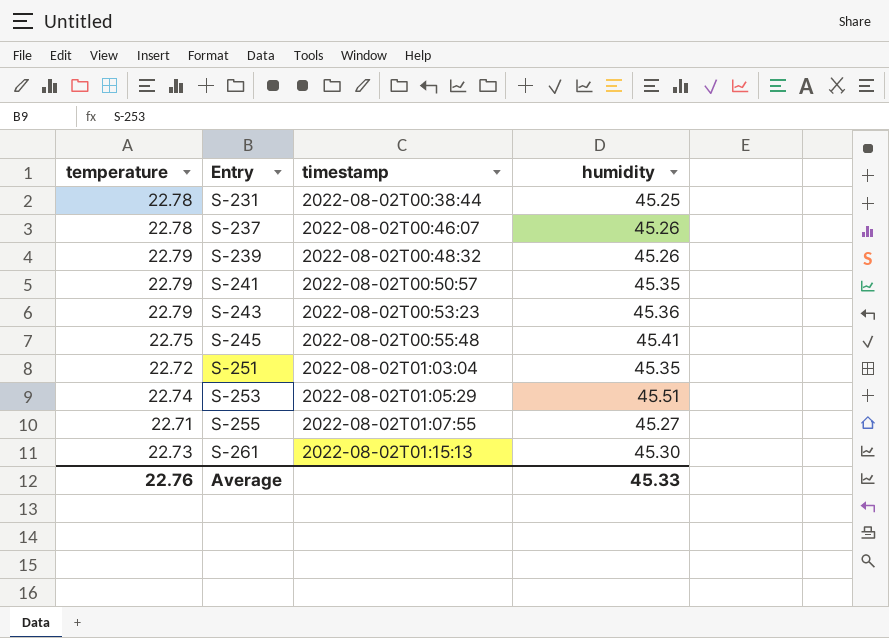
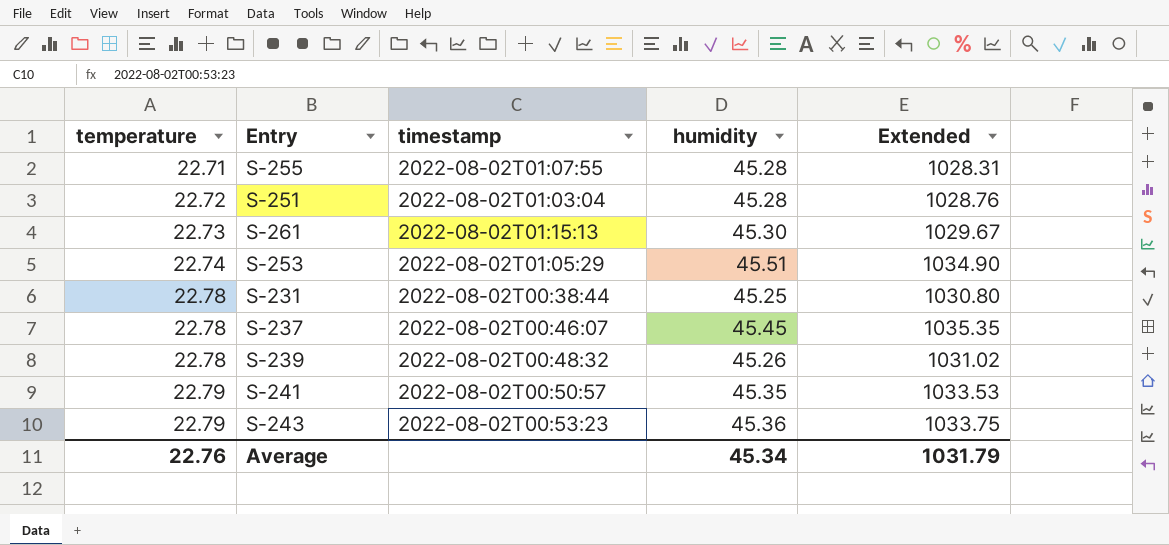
row order: Entry ascending -> temperature ascending
column Extended | formula: none -> [temperature] * [humidity]
row S-245: 22.75 | 2022-08-02T00:55:48 | 45.41 -> none
S-255 | humidity: 45.27 -> 45.28
S-251 | humidity: 45.35 -> 45.28
S-237 | humidity: 45.26 -> 45.45
S-239 | temperature: 22.79 -> 22.78
Average | humidity: 45.33 -> 45.34

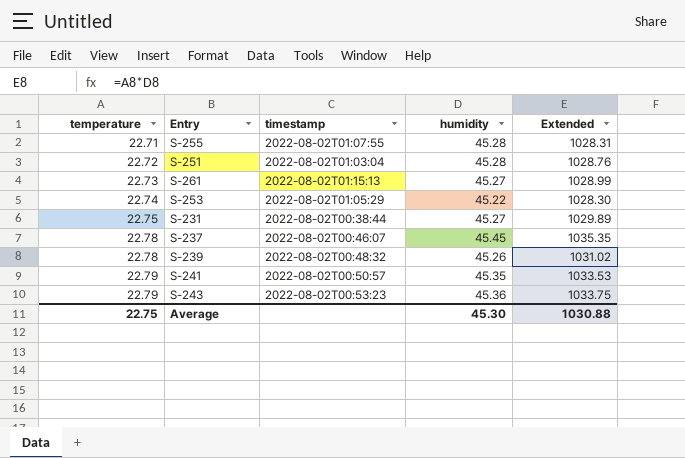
S-261 | humidity: 45.30 -> 45.27
S-261 | Extended: 1029.67 -> 1028.99
S-253 | humidity: 45.51 -> 45.22
S-253 | Extended: 1034.90 -> 1028.30
S-231 | temperature: 22.78 -> 22.75
S-231 | humidity: 45.25 -> 45.27
S-231 | Extended: 1030.80 -> 1029.89
Average | temperature: 22.76 -> 22.75
Average | humidity: 45.34 -> 45.30
Average | Extended: 1031.79 -> 1030.88

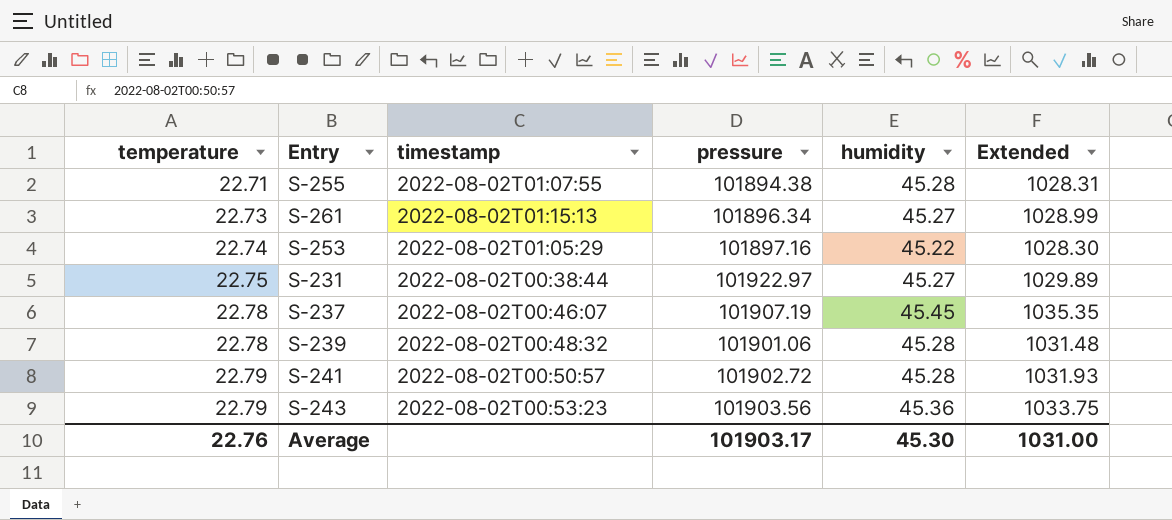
column pressure | position: none -> 4
row S-251: 22.72 | 2022-08-02T01:03:04 | 45.28 | 1028.76 -> none
S-239 | humidity: 45.26 -> 45.28
S-239 | Extended: 1031.02 -> 1031.48
S-241 | humidity: 45.35 -> 45.28
S-241 | Extended: 1033.53 -> 1031.93
Average | temperature: 22.75 -> 22.76
Average | Extended: 1030.88 -> 1031.00

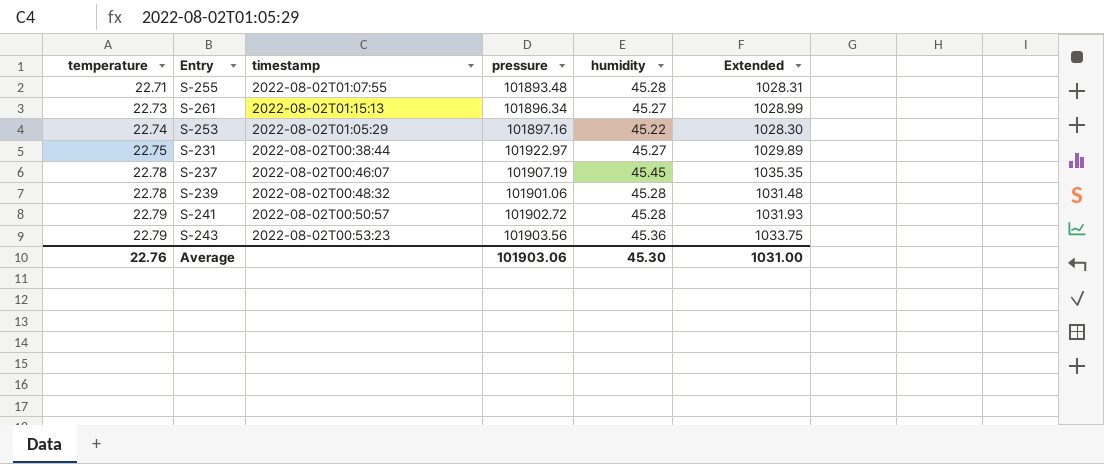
S-255 | pressure: 101894.38 -> 101893.48
Average | pressure: 101903.17 -> 101903.06

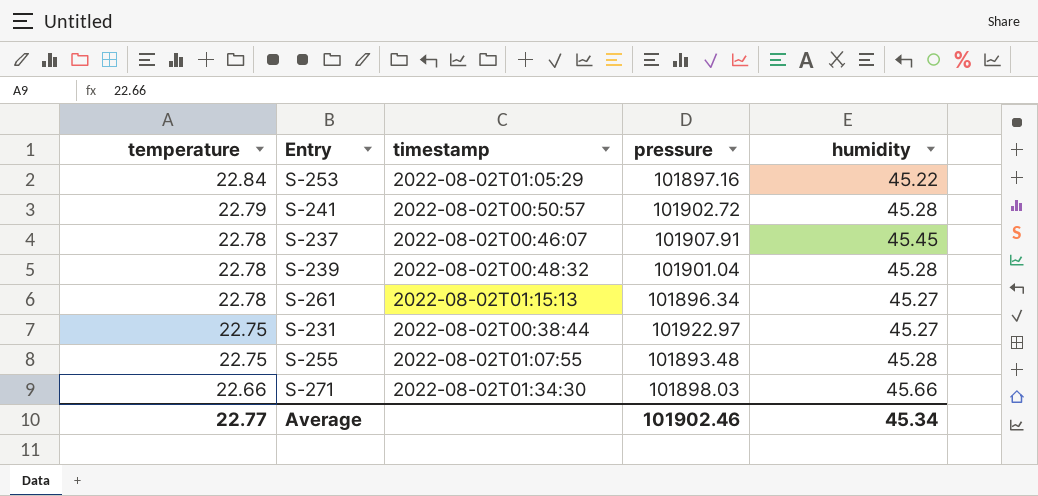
row order: temperature ascending -> temperature descending
column Extended | formula: [temperature] * [humidity] -> none
row S-243: 22.79 | 2022-08-02T00:53:23 | 101903.56 | 45.36 | 1033.75 -> none
S-253 | temperature: 22.74 -> 22.84
S-237 | pressure: 101907.19 -> 101907.91
S-239 | pressure: 101901.06 -> 101901.04
S-261 | temperature: 22.73 -> 22.78
S-255 | temperature: 22.71 -> 22.75
row S-271: none -> 22.66 | 2022-08-02T01:34:30 | 101898.03 | 45.66
Average | temperature: 22.76 -> 22.77
Average | pressure: 101903.06 -> 101902.46
Average | humidity: 45.30 -> 45.34

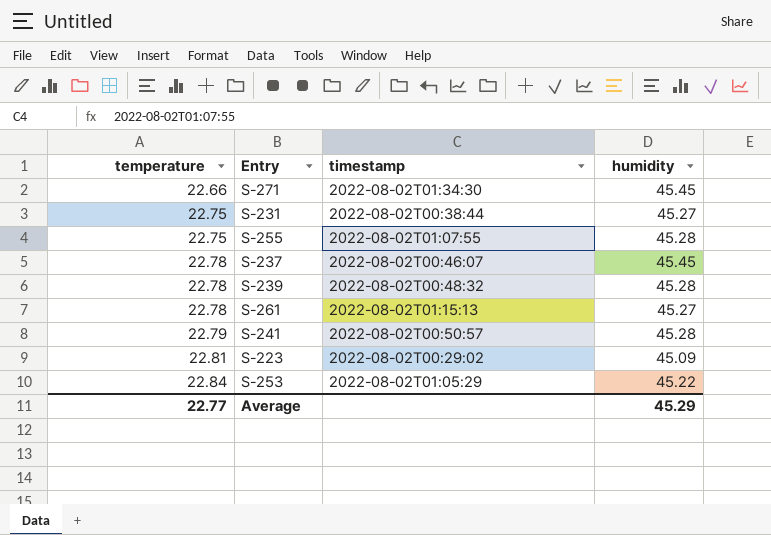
row order: temperature descending -> temperature ascending
column pressure | position: 4 -> none
S-271 | humidity: 45.66 -> 45.45
row S-223: none -> 22.81 | 2022-08-02T00:29:02 | 45.09
Average | humidity: 45.34 -> 45.29

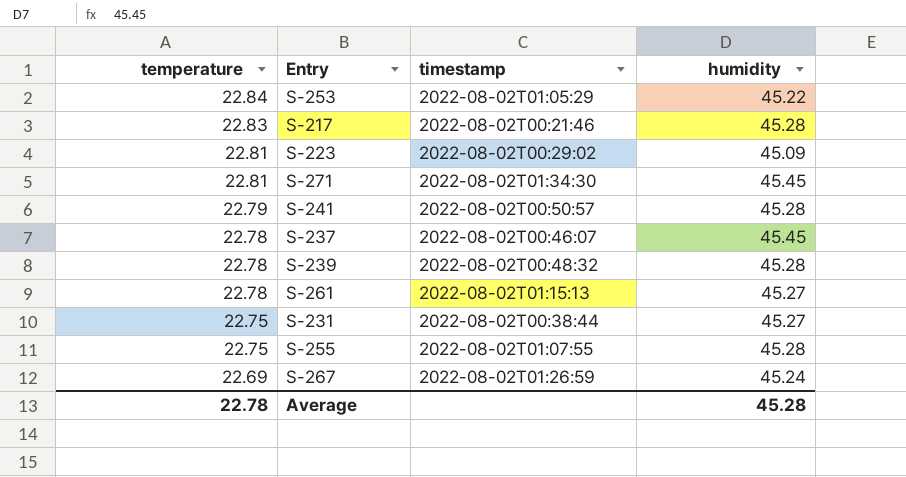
row order: temperature ascending -> temperature descending
row S-217: none -> 22.83 | 2022-08-02T00:21:46 | 45.28
S-271 | temperature: 22.66 -> 22.81
row S-267: none -> 22.69 | 2022-08-02T01:26:59 | 45.24
Average | temperature: 22.77 -> 22.78
Average | humidity: 45.29 -> 45.28

